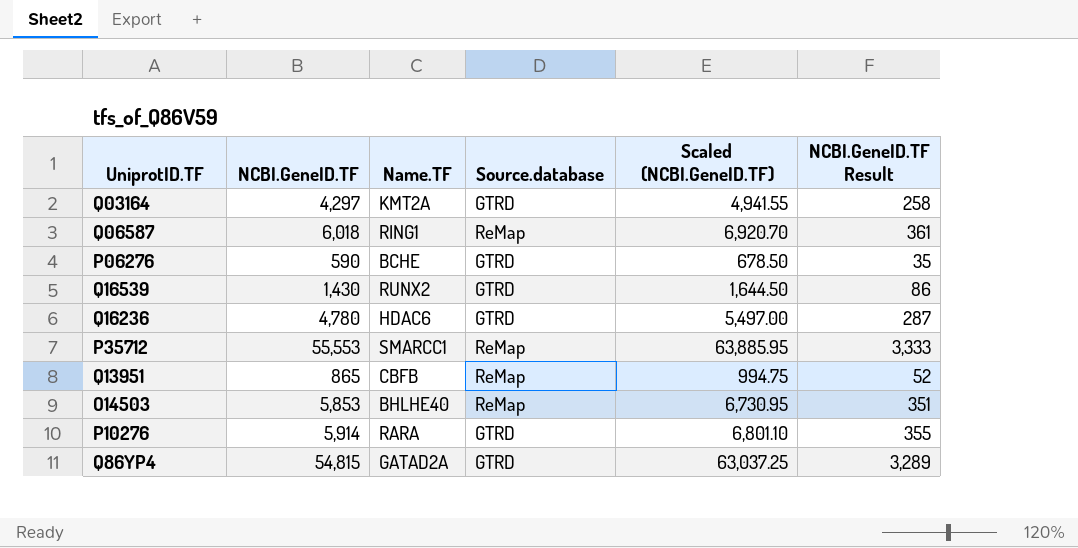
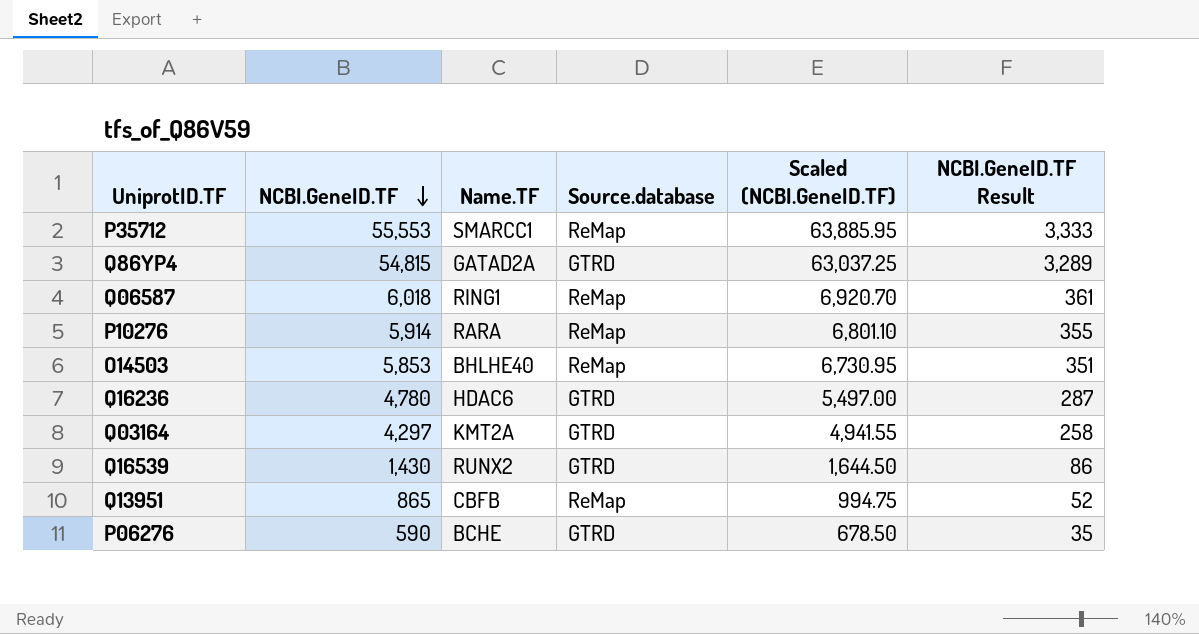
row order: none -> NCBI.GeneID.TF descending
P10276 | Source.database: GTRD -> ReMap

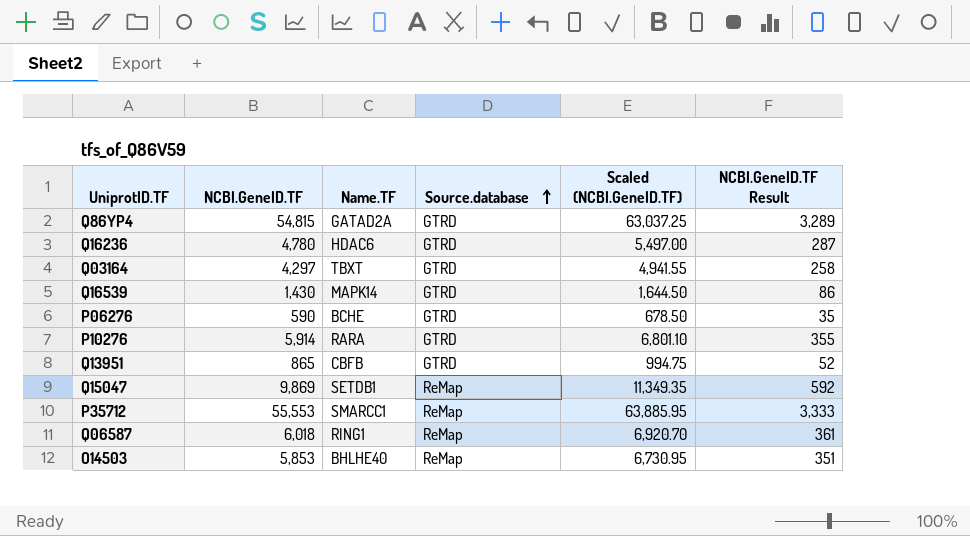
row order: NCBI.GeneID.TF descending -> Source.database ascending
Q03164 | Name.TF: KMT2A -> TBXT
Q16539 | Name.TF: RUNX2 -> MAPK14
P10276 | Source.database: ReMap -> GTRD
Q13951 | Source.database: ReMap -> GTRD
row Q15047: none -> 9,869 | SETDB1 | ReMap | 11,349.35 | 592

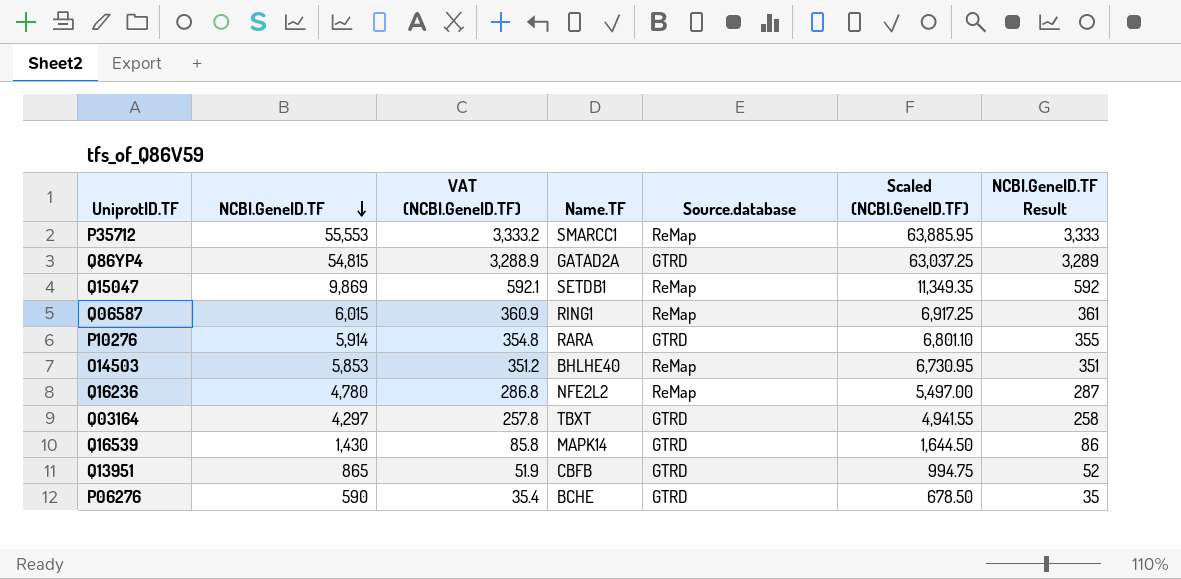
row order: Source.database ascending -> NCBI.GeneID.TF descending
column VAT (NCBI.GeneID.TF) | formula: none -> [NCBI.GeneID.TF] * 0.06
Q06587 | NCBI.GeneID.TF: 6,018 -> 6,015
Q06587 | Scaled (NCBI.GeneID.TF): 6,920.70 -> 6,917.25
Q16236 | Name.TF: HDAC6 -> NFE2L2
Q16236 | Source.database: GTRD -> ReMap

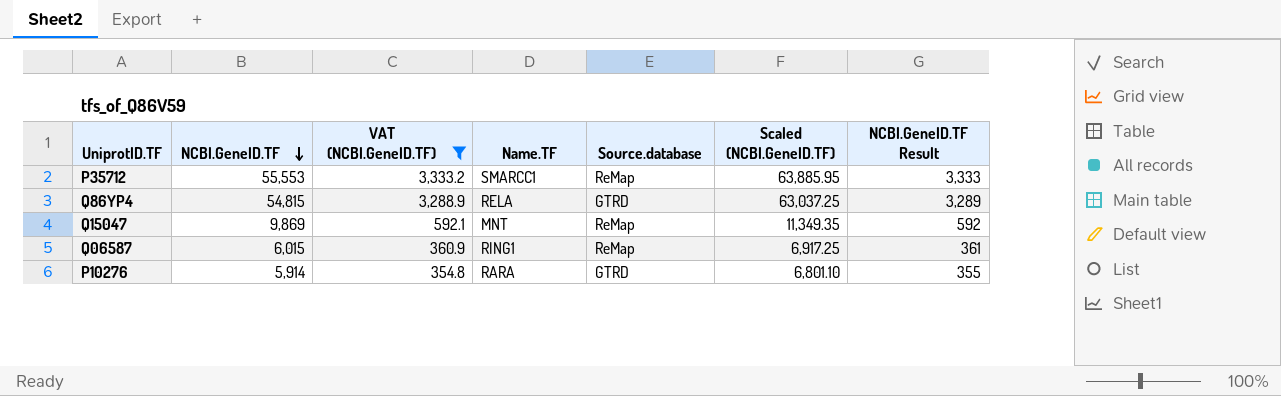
filter: none -> VAT (NCBI.GeneID.TF) >= 354.8
Q86YP4 | Name.TF: GATAD2A -> RELA
Q15047 | Name.TF: SETDB1 -> MNT

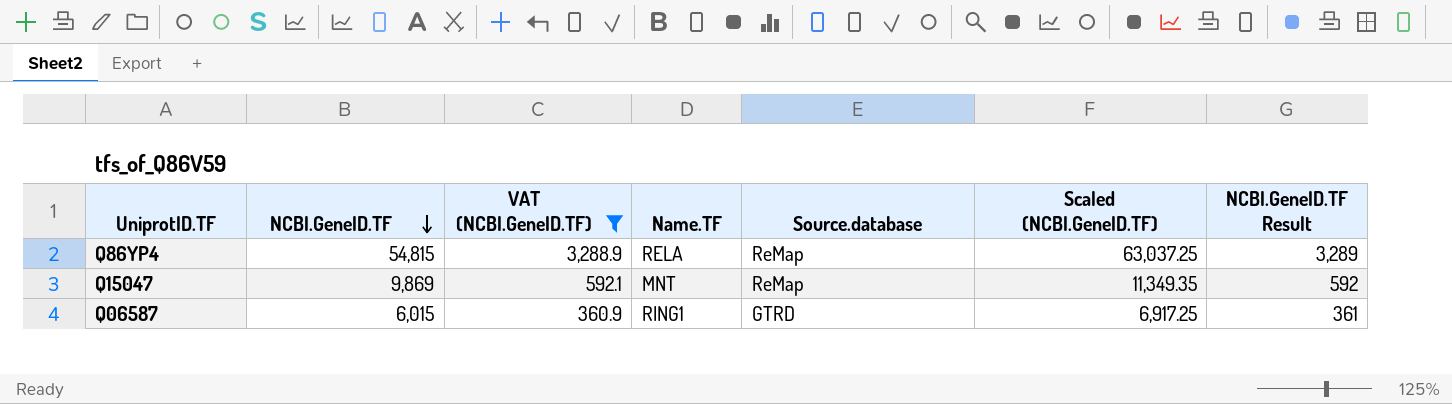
row P35712: 55,553 | 3,333.2 | SMARCC1 | ReMap | 63,885.95 | 3,333 -> none
row P10276: 5,914 | 354.8 | RARA | GTRD | 6,801.10 | 355 -> none
Q86YP4 | Source.database: GTRD -> ReMap
Q06587 | Source.database: ReMap -> GTRD

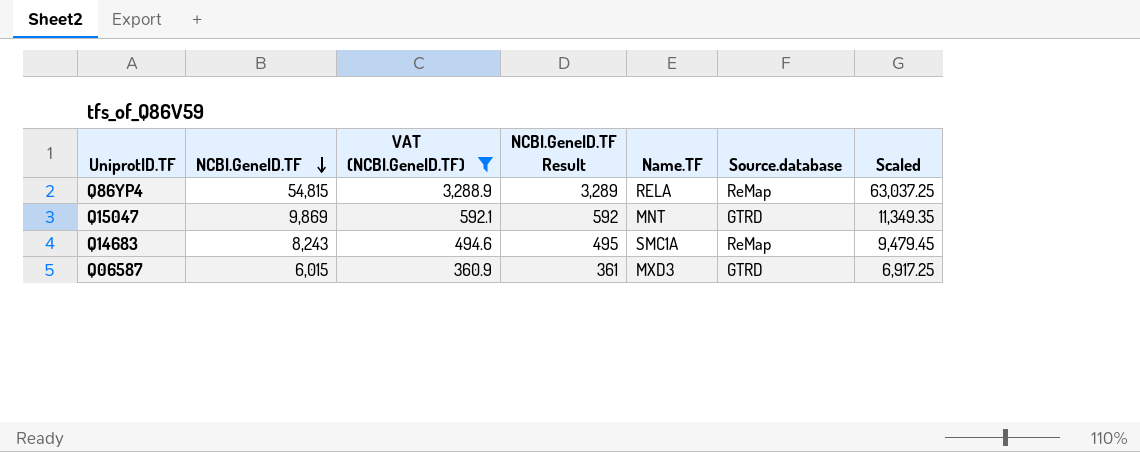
column NCBI.GeneID.TF Result | position: 7 -> 4
column name: Scaled (NCBI.GeneID.TF) -> Scaled
Q15047 | Source.database: ReMap -> GTRD
row Q14683: none -> 8,243 | 494.6 | 495 | SMC1A | ReMap | 9,479.45
Q06587 | Name.TF: RING1 -> MXD3

